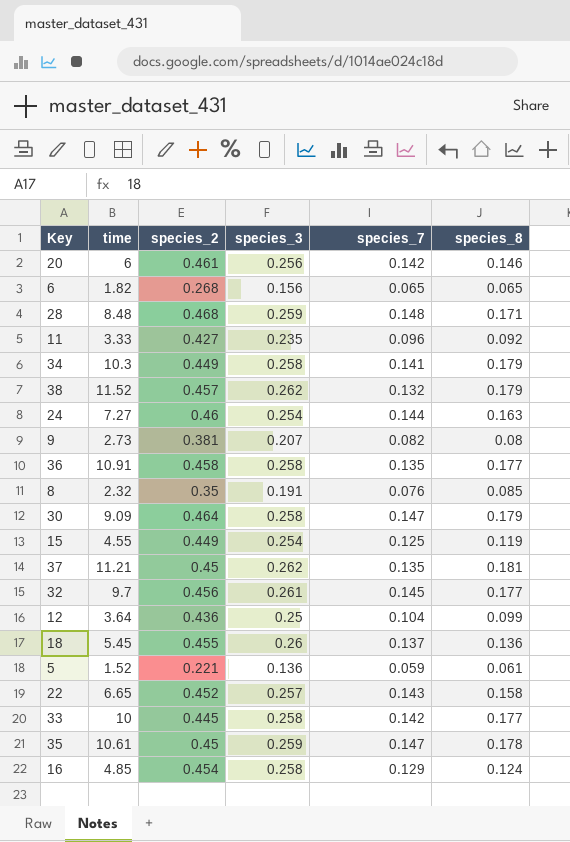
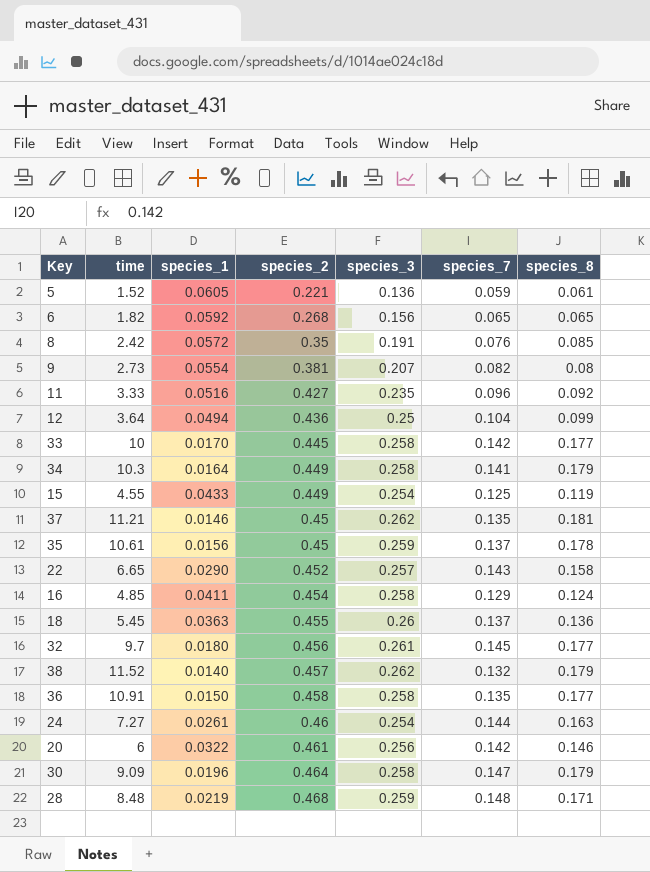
row order: none -> species_2 ascending
column species_1 | position: none -> 3
8 | time: 2.32 -> 2.42
35 | species_7: 0.147 -> 0.137

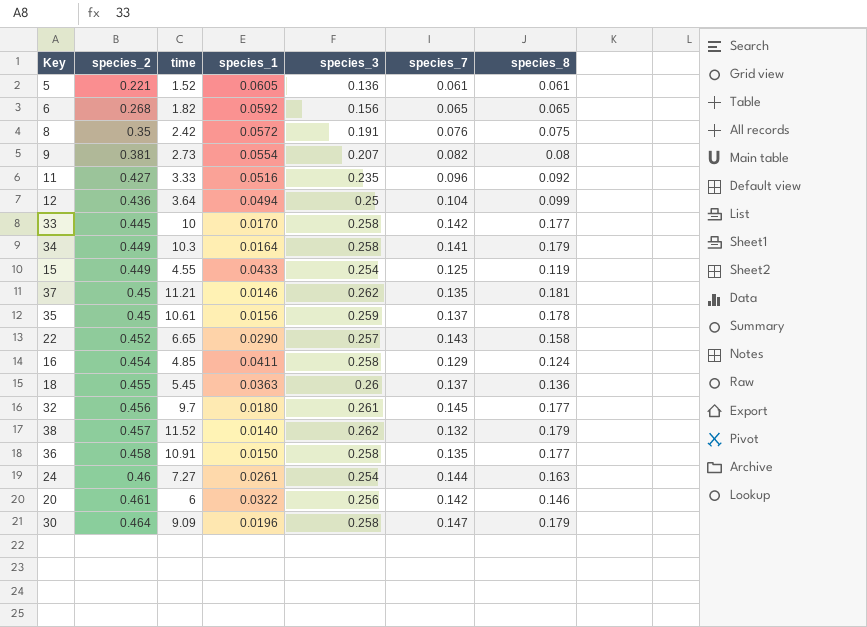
column species_2 | position: 4 -> 2
row 28: 8.48 | 0.0219 | 0.468 | 0.259 | 0.148 | 0.171 -> none
5 | species_7: 0.059 -> 0.061
8 | species_8: 0.085 -> 0.075

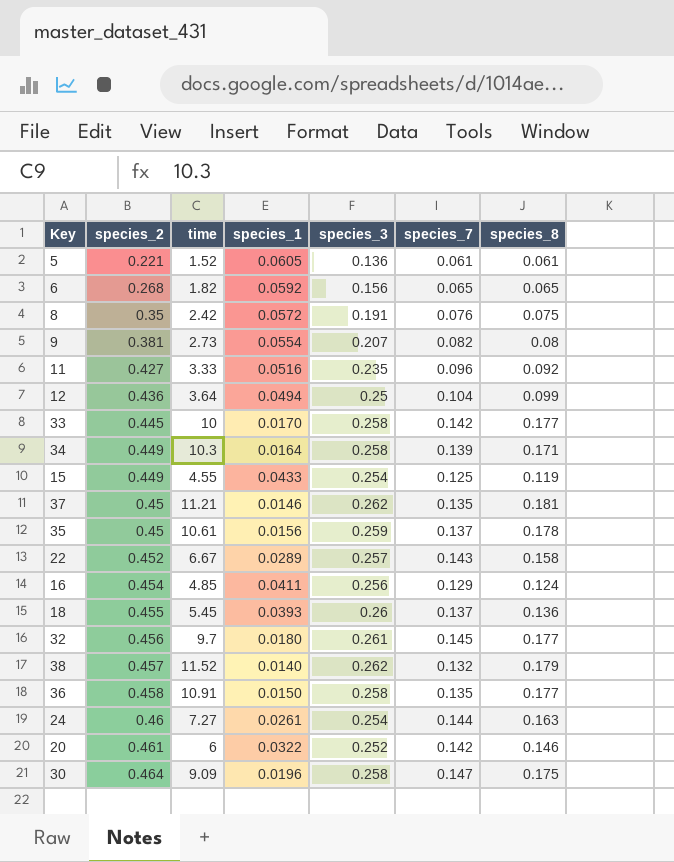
34 | species_7: 0.141 -> 0.139
34 | species_8: 0.179 -> 0.171
22 | time: 6.65 -> 6.67
22 | species_1: 0.0290 -> 0.0289
16 | species_3: 0.258 -> 0.256
18 | species_1: 0.0363 -> 0.0393
20 | species_3: 0.256 -> 0.252
30 | species_8: 0.179 -> 0.175

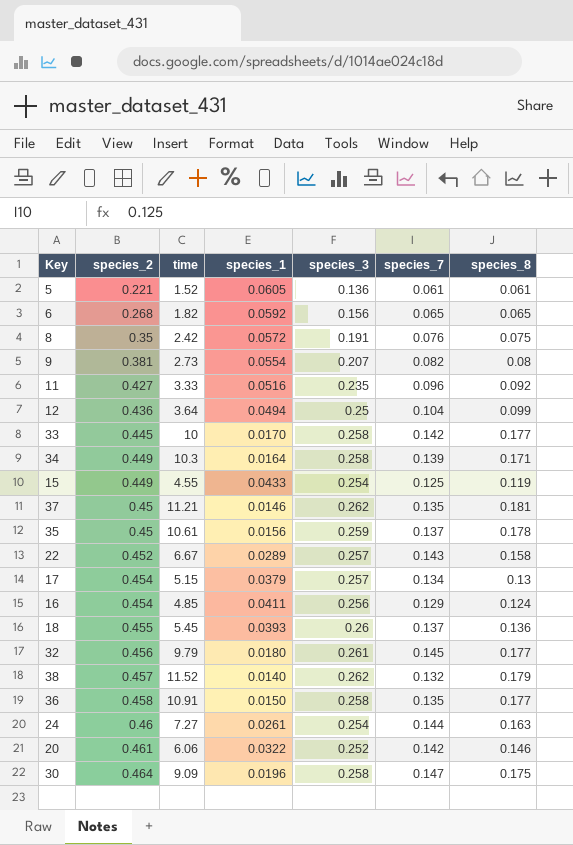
row 17: none -> 0.454 | 5.15 | 0.0379 | 0.257 | 0.134 | 0.13
32 | time: 9.7 -> 9.79
20 | time: 6 -> 6.06

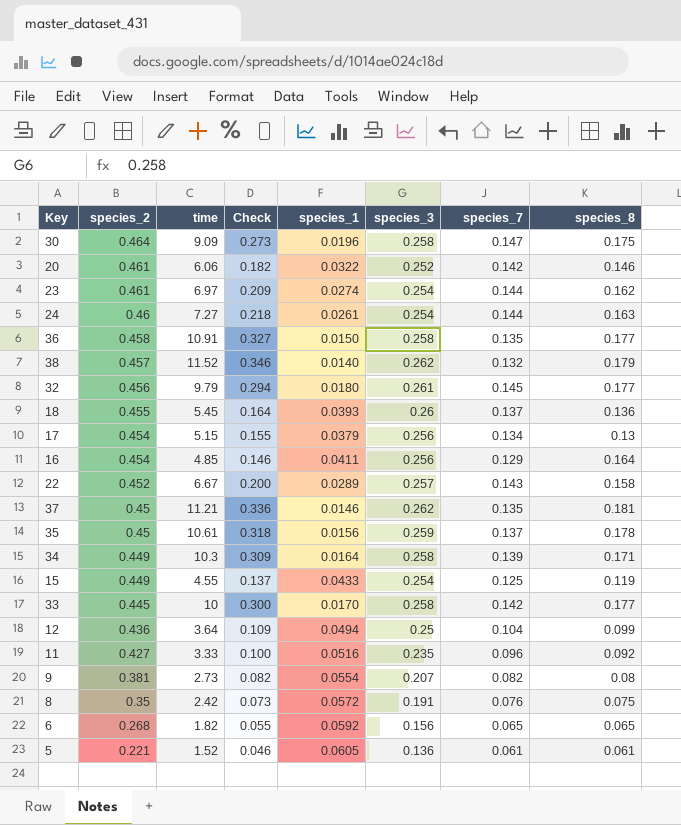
row order: species_2 ascending -> species_2 descending
column Check | formula: none -> [time] * 0.03
row 23: none -> 0.461 | 6.97 | 0.209 | 0.0274 | 0.254 | 0.144 | 0.162
17 | species_3: 0.257 -> 0.256
16 | species_8: 0.124 -> 0.164

